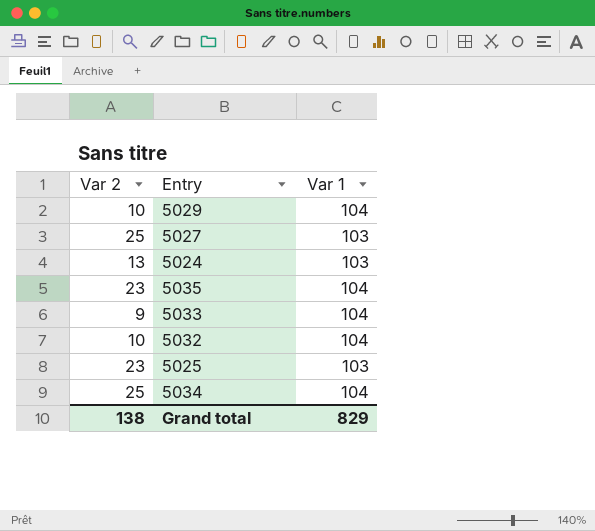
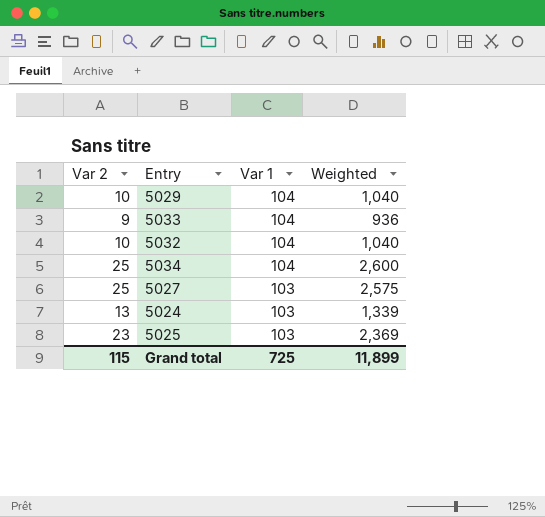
row order: none -> Var 1 descending
column Weighted | formula: none -> [Var 2] * [Var 1]
row 5035: 23 | 104 -> none
Grand total | Var 2: 138 -> 115
Grand total | Var 1: 829 -> 725

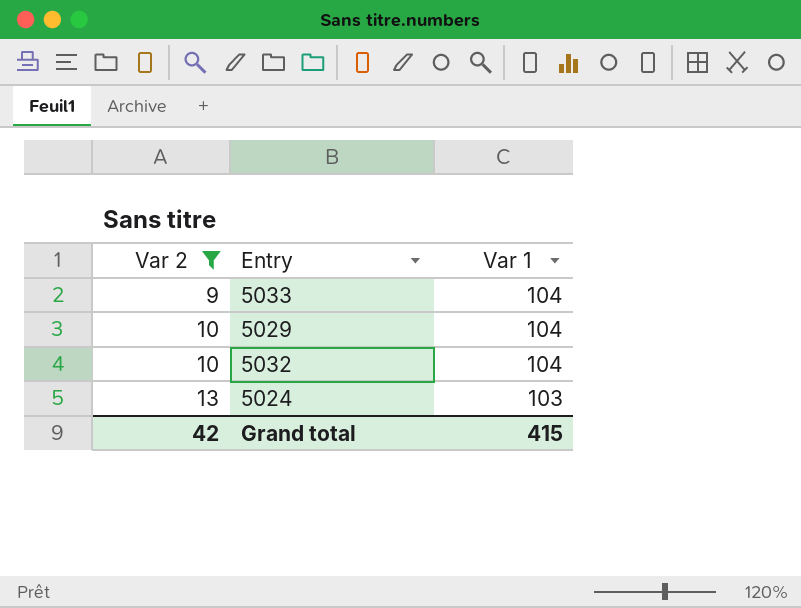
filter: none -> Var 2 <= 13
row order: Var 1 descending -> Var 2 ascending
column Weighted | formula: [Var 2] * [Var 1] -> none
Grand total | Var 2: 115 -> 42
Grand total | Var 1: 725 -> 415

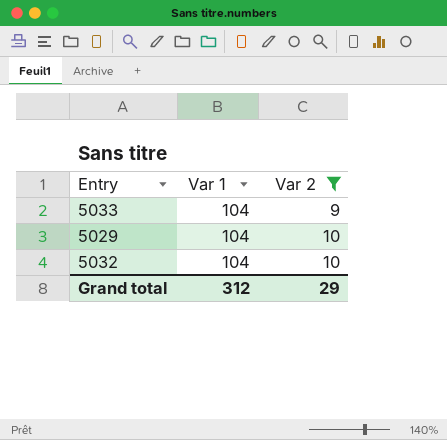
column Var 2 | position: 1 -> 3
row 5024: 13 | 103 -> none
Grand total | Var 1: 415 -> 312
Grand total | Var 2: 42 -> 29

